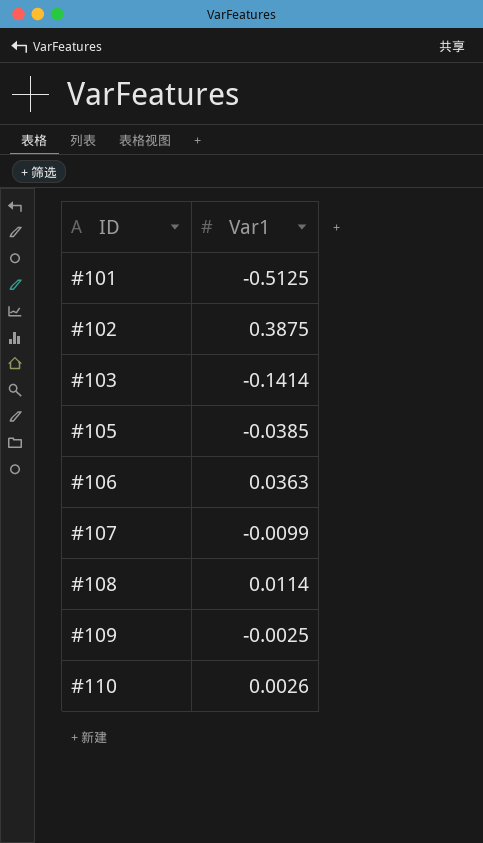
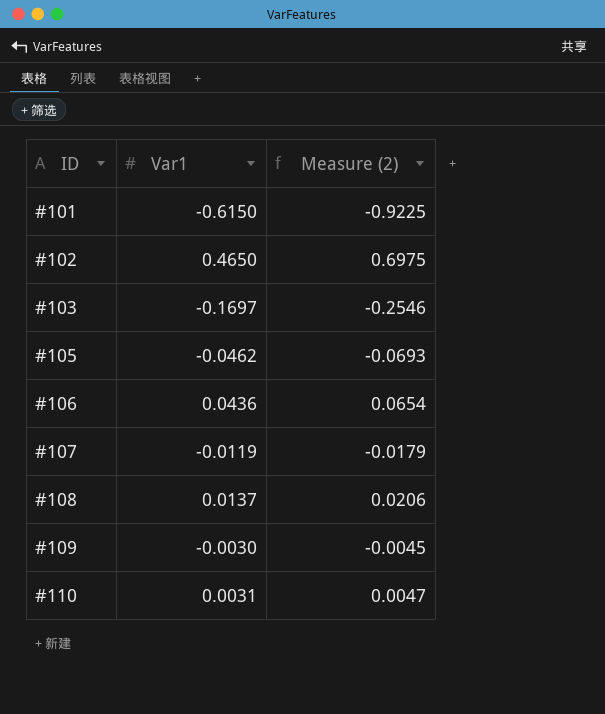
column Measure (2) | formula: none -> [Var1] * 1.5
#101 | Var1: -0.5125 -> -0.6150
#102 | Var1: 0.3875 -> 0.4650
#103 | Var1: -0.1414 -> -0.1697
#105 | Var1: -0.0385 -> -0.0462
#106 | Var1: 0.0363 -> 0.0436
#107 | Var1: -0.0099 -> -0.0119
#108 | Var1: 0.0114 -> 0.0137
#109 | Var1: -0.0025 -> -0.0030
#110 | Var1: 0.0026 -> 0.0031

